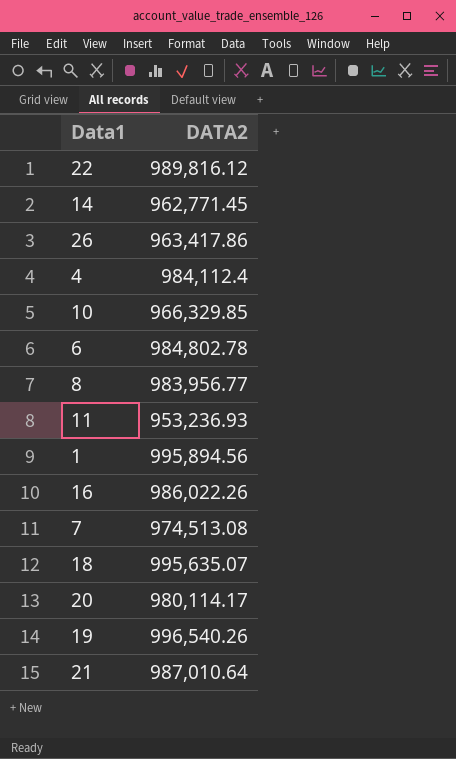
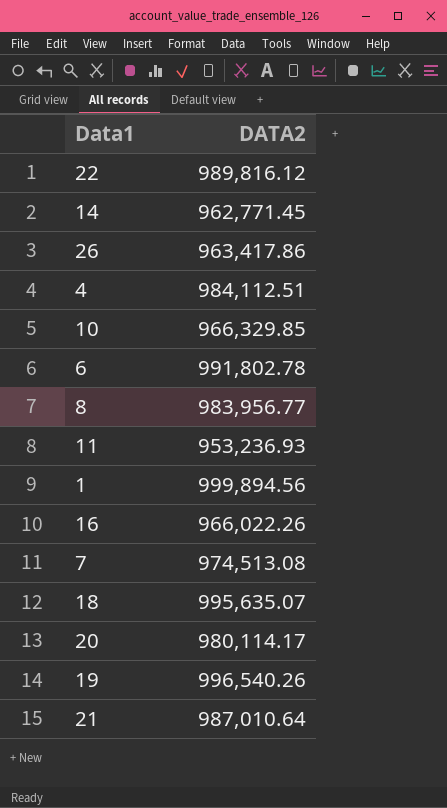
4 | DATA2: 984,112.4 -> 984,112.51
6 | DATA2: 984,802.78 -> 991,802.78
1 | DATA2: 995,894.56 -> 999,894.56
16 | DATA2: 986,022.26 -> 966,022.26

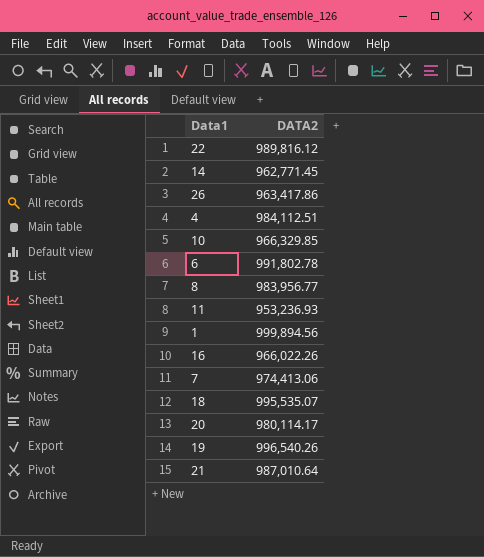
7 | DATA2: 974,513.08 -> 974,413.06
18 | DATA2: 995,635.07 -> 995,535.07

